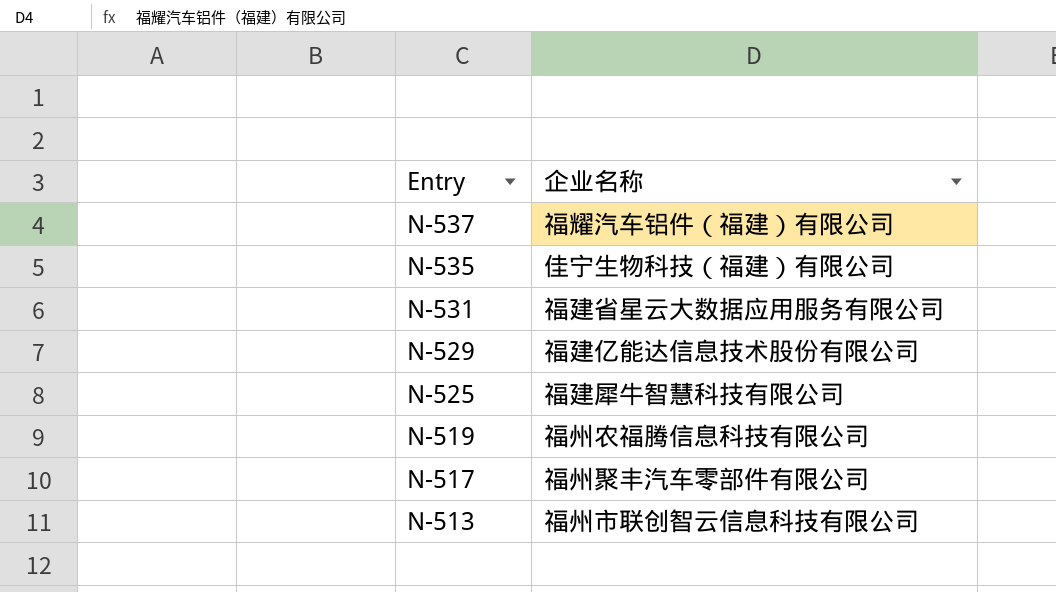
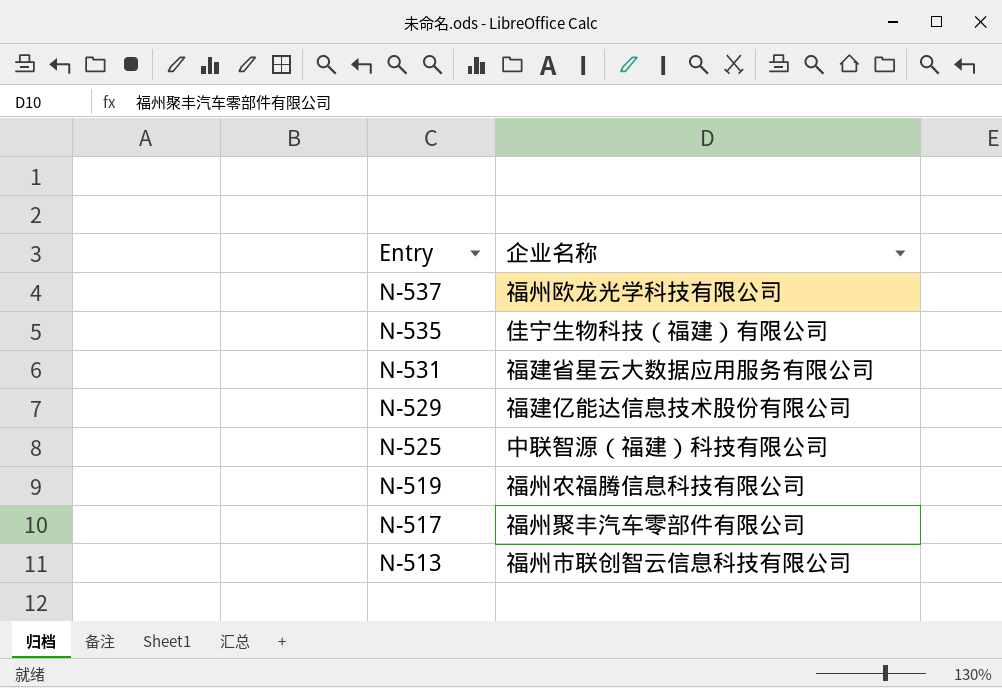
N-537 | 企业名称: 福耀汽车铝件（福建）有限公司 -> 福州欧龙光学科技有限公司
N-525 | 企业名称: 福建犀牛智慧科技有限公司 -> 中联智源（福建）科技有限公司

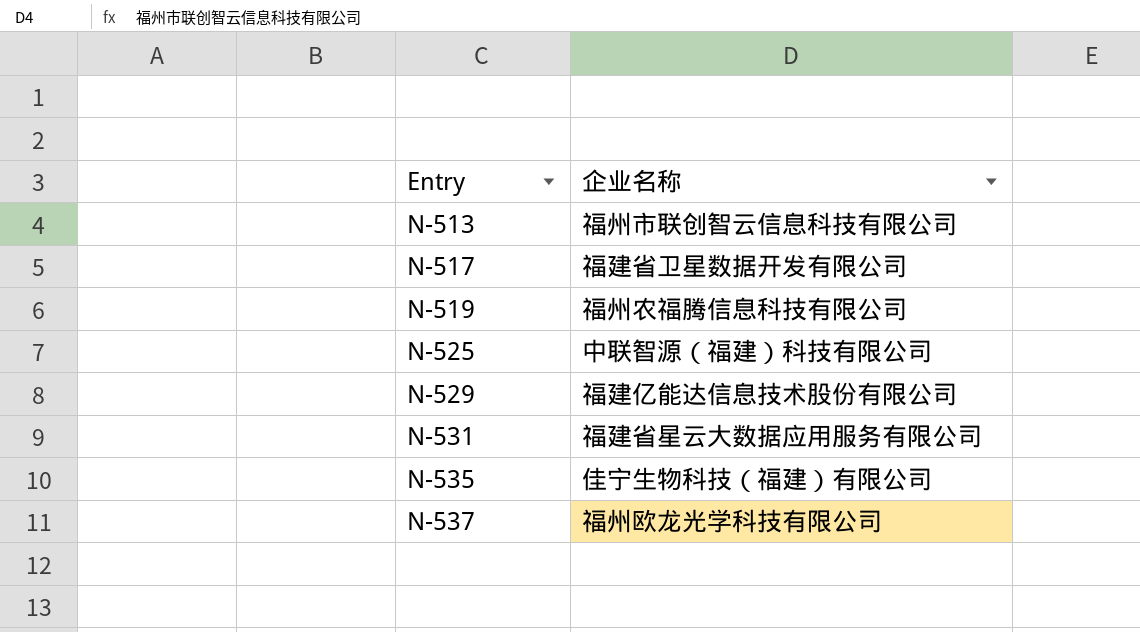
row order: Entry descending -> Entry ascending
N-517 | 企业名称: 福州聚丰汽车零部件有限公司 -> 福建省卫星数据开发有限公司

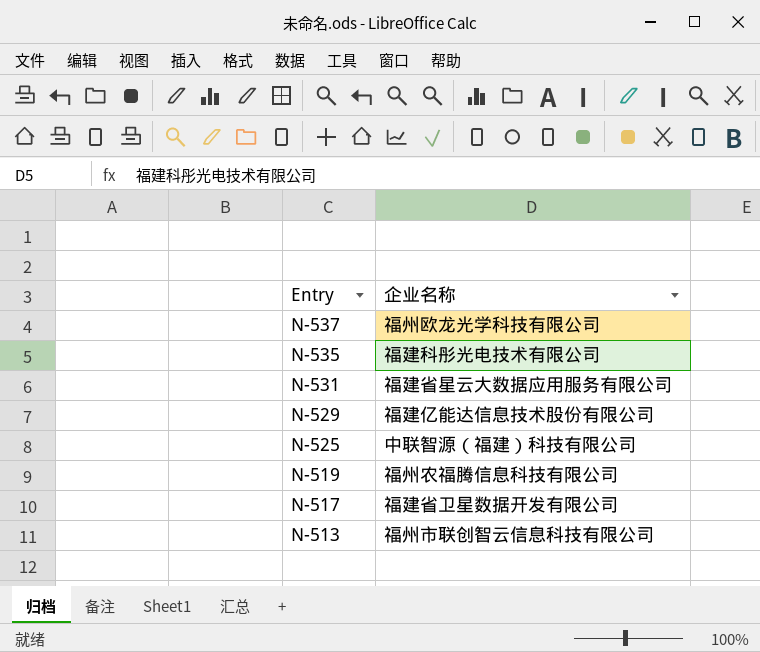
row order: Entry ascending -> Entry descending
N-535 | 企业名称: 佳宁生物科技（福建）有限公司 -> 福建科彤光电技术有限公司

